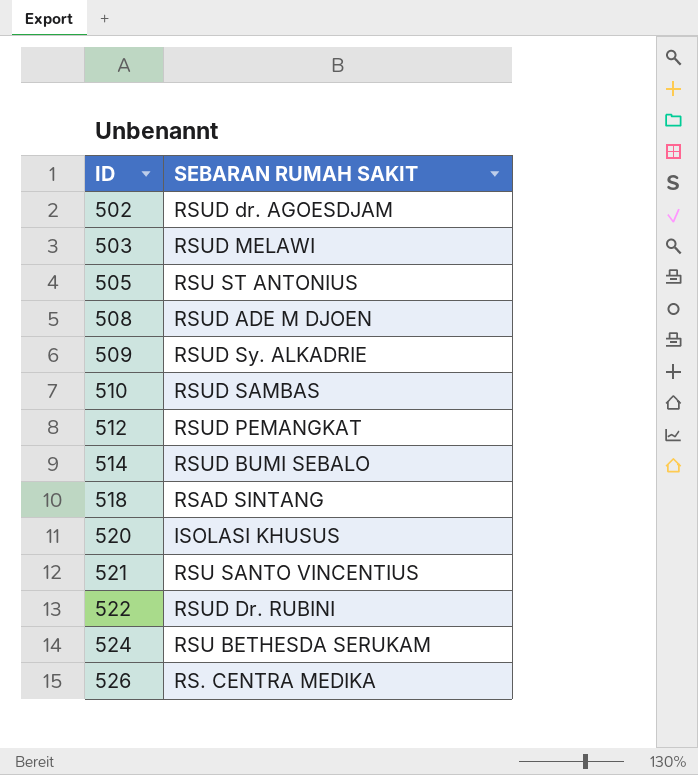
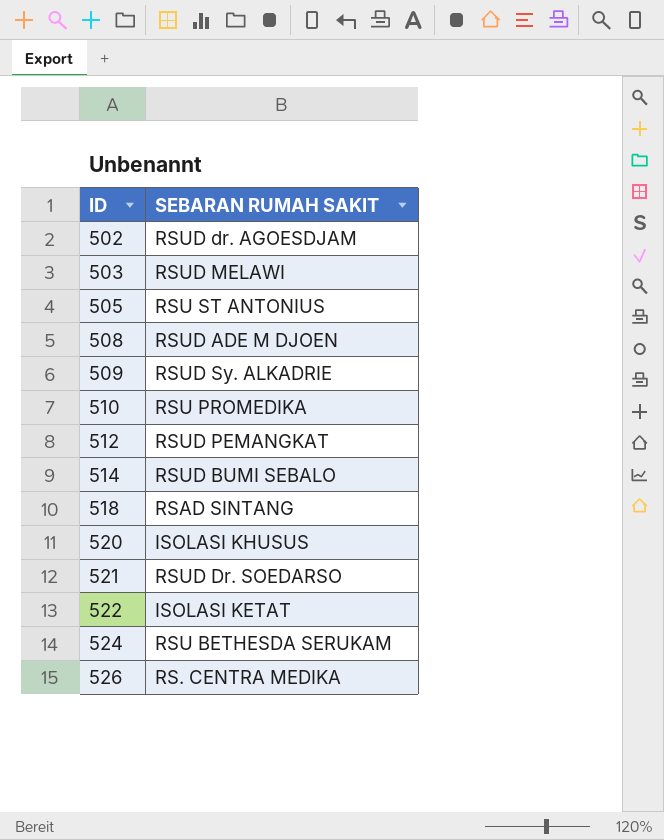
510 | SEBARAN RUMAH SAKIT: RSUD SAMBAS -> RSU PROMEDIKA
521 | SEBARAN RUMAH SAKIT: RSU SANTO VINCENTIUS -> RSUD Dr. SOEDARSO
522 | SEBARAN RUMAH SAKIT: RSUD Dr. RUBINI -> ISOLASI KETAT

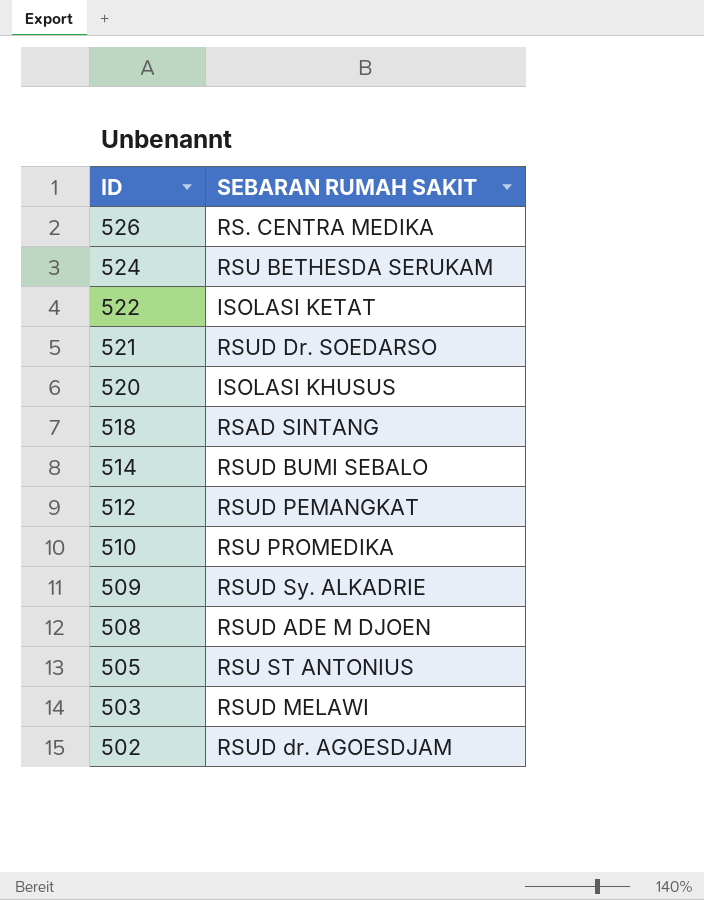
row order: ID ascending -> ID descending

